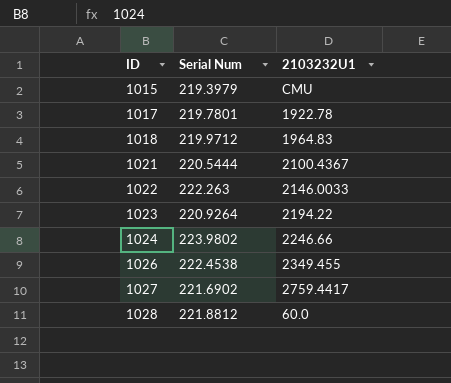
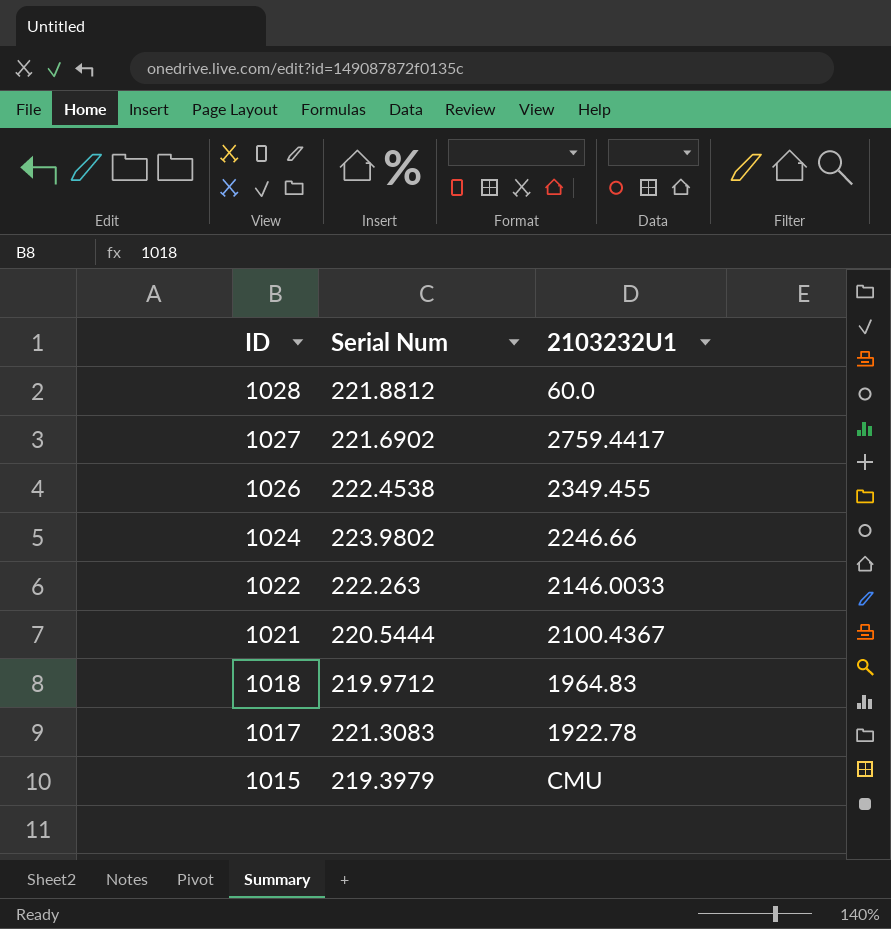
row order: ID ascending -> ID descending
row 1023: 220.9264 | 2194.22 -> none
1017 | Serial Num: 219.7801 -> 221.3083

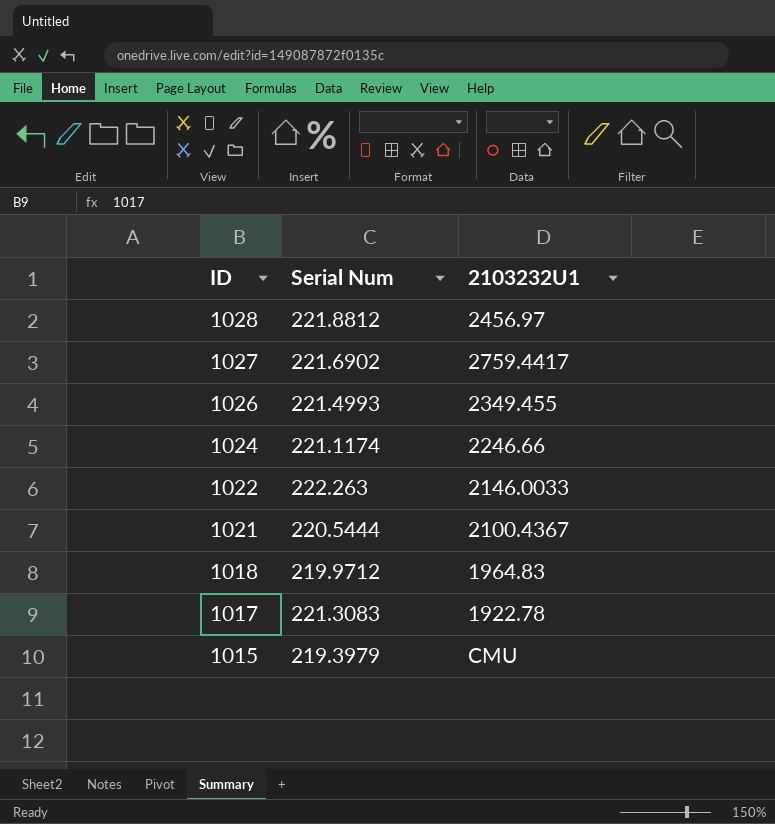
1028 | 2103232U1: 60.0 -> 2456.97
1026 | Serial Num: 222.4538 -> 221.4993
1024 | Serial Num: 223.9802 -> 221.1174

